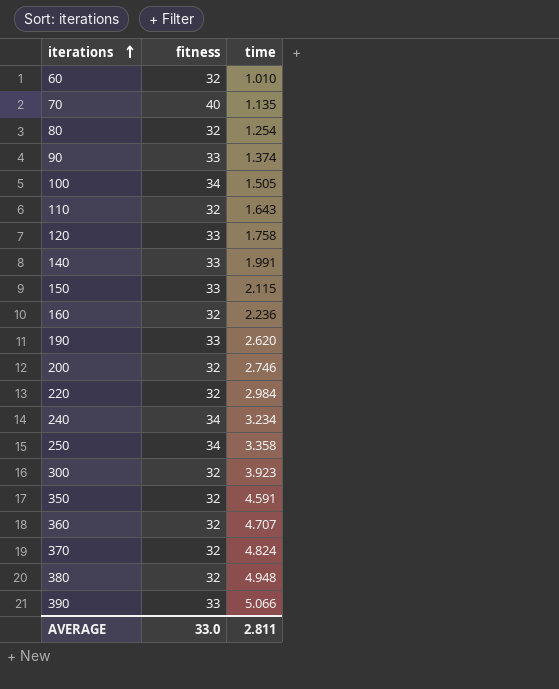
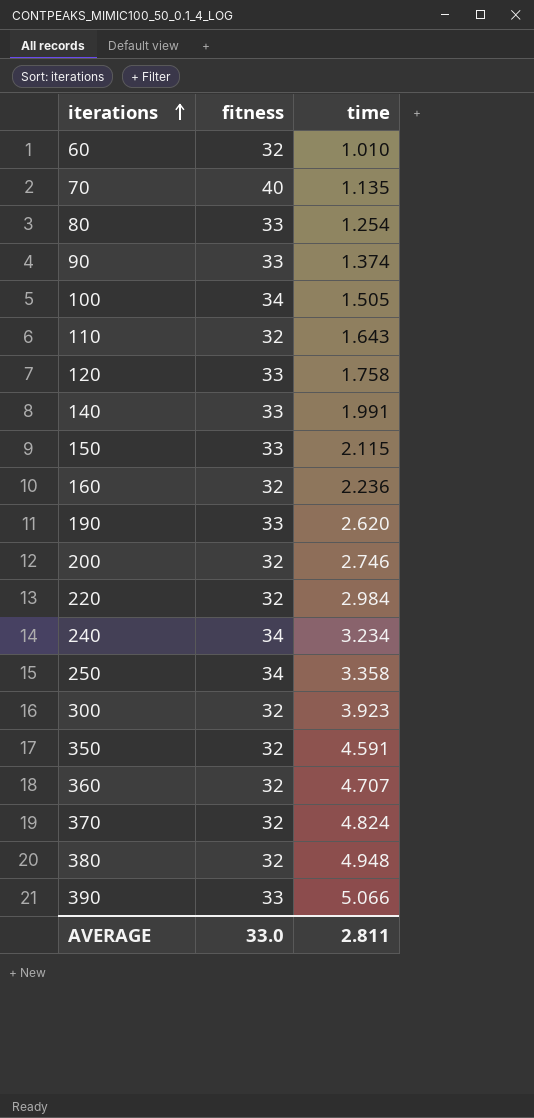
80 | fitness: 32 -> 33

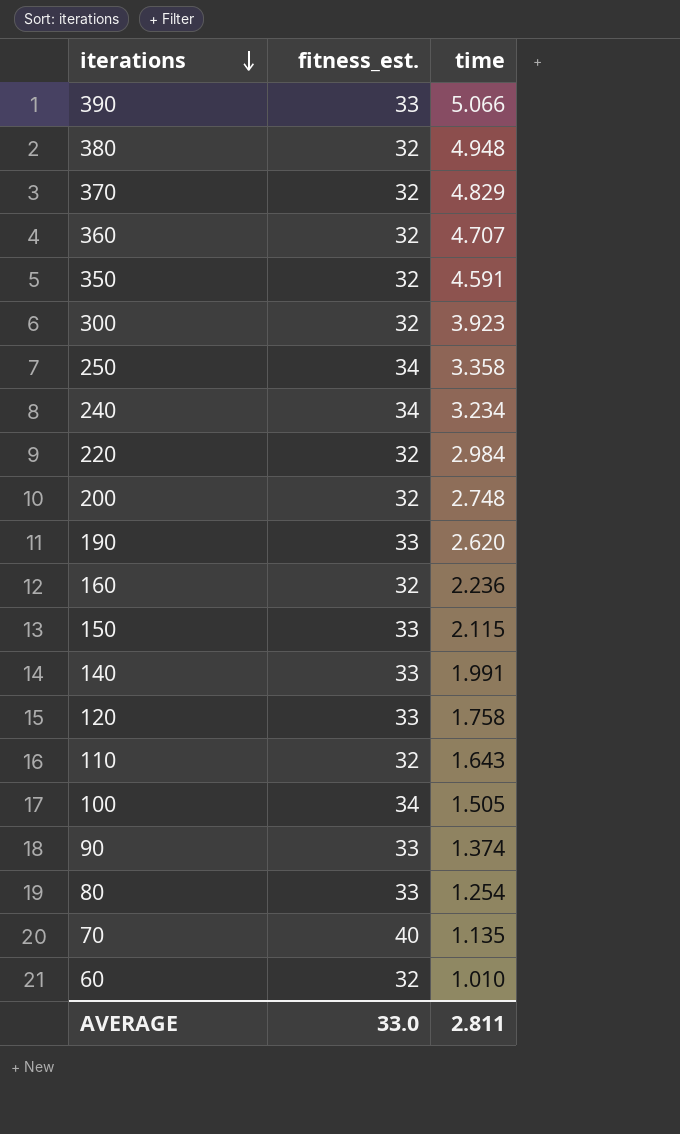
row order: iterations ascending -> iterations descending
column name: fitness -> fitness_est.
370 | time: 4.824 -> 4.829
200 | time: 2.746 -> 2.748

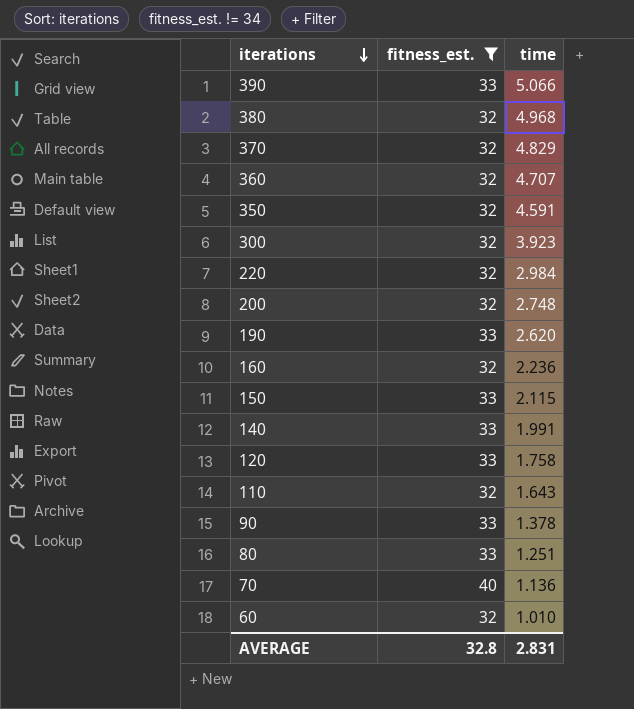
filter: none -> fitness_est. != 34
380 | time: 4.948 -> 4.968
90 | time: 1.374 -> 1.378
80 | time: 1.254 -> 1.251
70 | time: 1.135 -> 1.136
AVERAGE | fitness_est.: 33.0 -> 32.8
AVERAGE | time: 2.811 -> 2.831

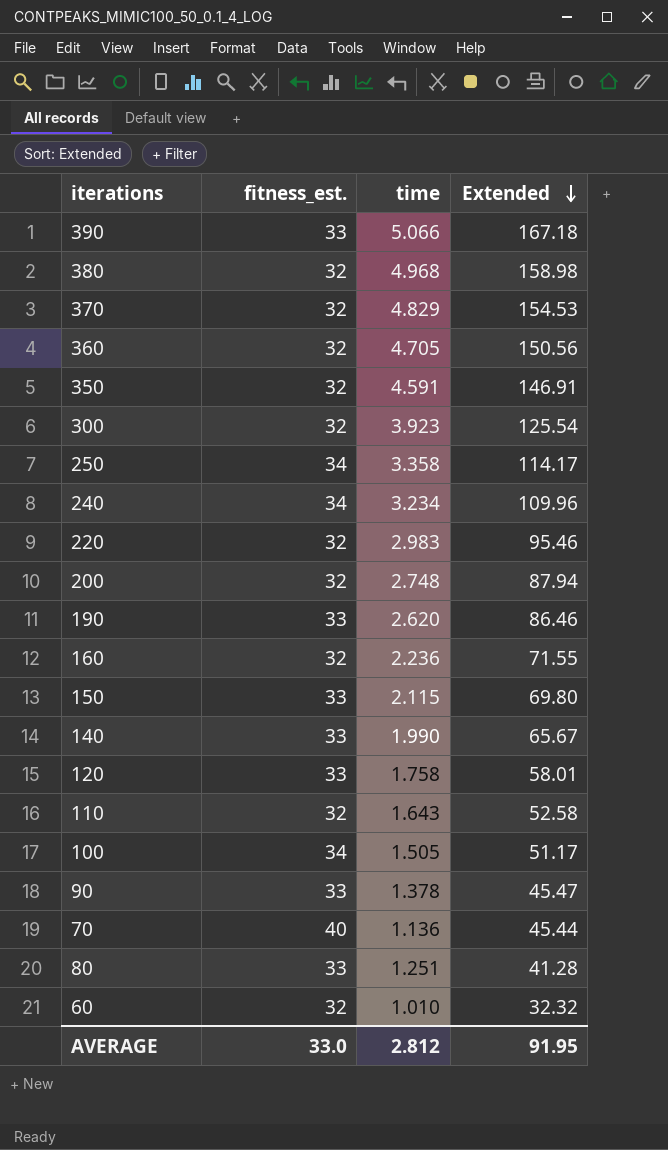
filter: fitness_est. != 34 -> none
row order: iterations descending -> Extended descending
column Extended | formula: none -> [fitness_est.] * [time]
360 | time: 4.707 -> 4.705
220 | time: 2.984 -> 2.983
140 | time: 1.991 -> 1.990
AVERAGE | fitness_est.: 32.8 -> 33.0
AVERAGE | time: 2.831 -> 2.812

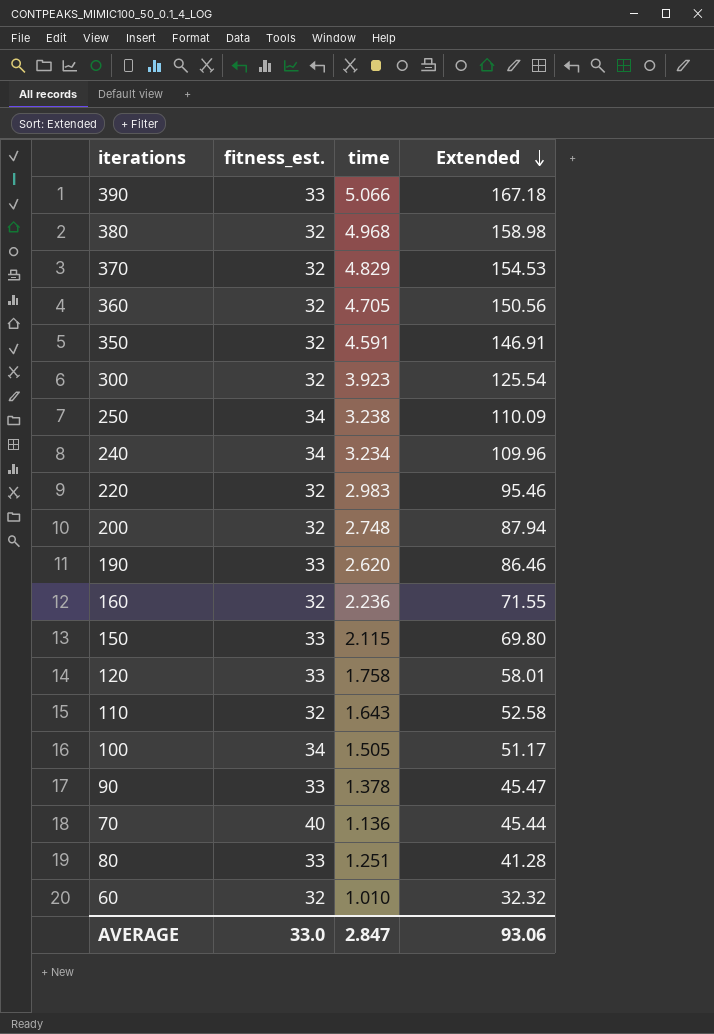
row 140: 33 | 1.990 | 65.67 -> none
250 | time: 3.358 -> 3.238
250 | Extended: 114.17 -> 110.09
AVERAGE | time: 2.812 -> 2.847
AVERAGE | Extended: 91.95 -> 93.06

